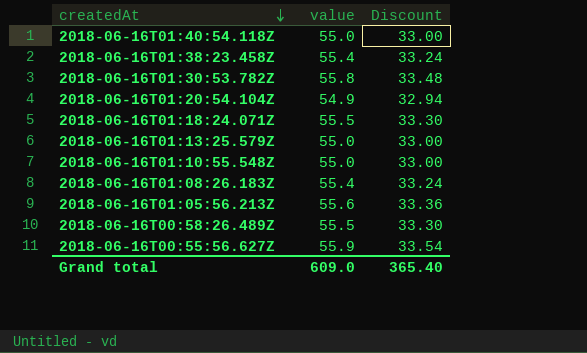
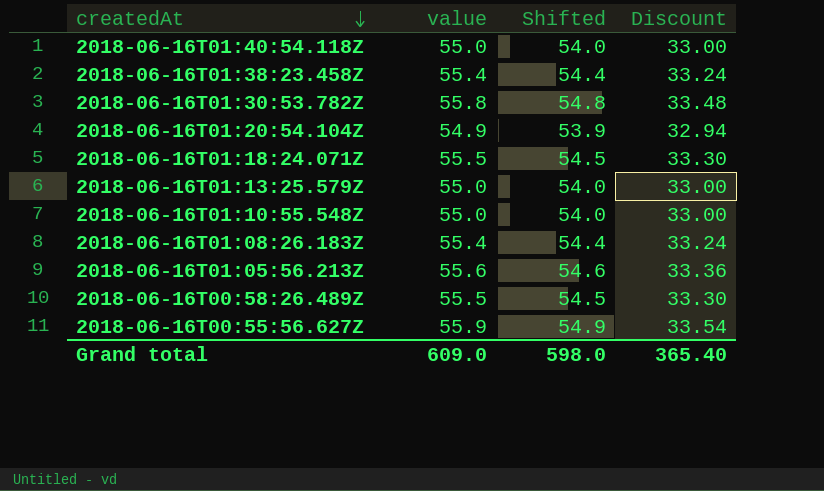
column Shifted | formula: none -> [value] - 1

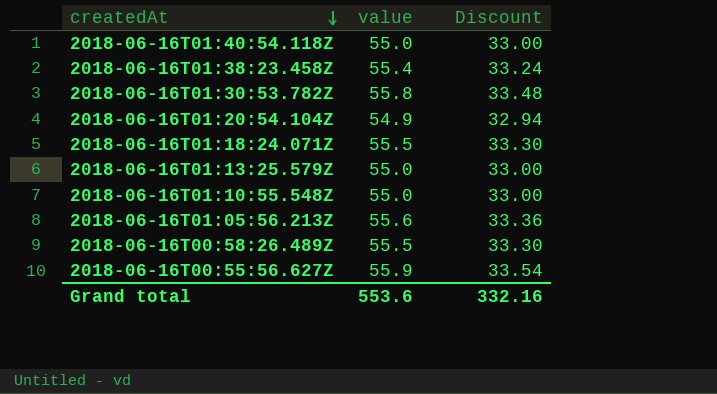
column Shifted | formula: [value] - 1 -> none
row 2018-06-16T01:08:26.183Z: 55.4 | 54.4 | 33.24 -> none
Grand total | value: 609.0 -> 553.6
Grand total | Discount: 365.40 -> 332.16

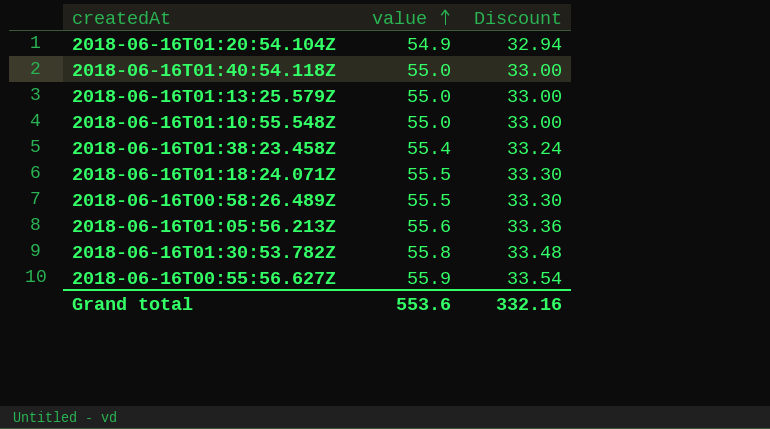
row order: createdAt descending -> value ascending

